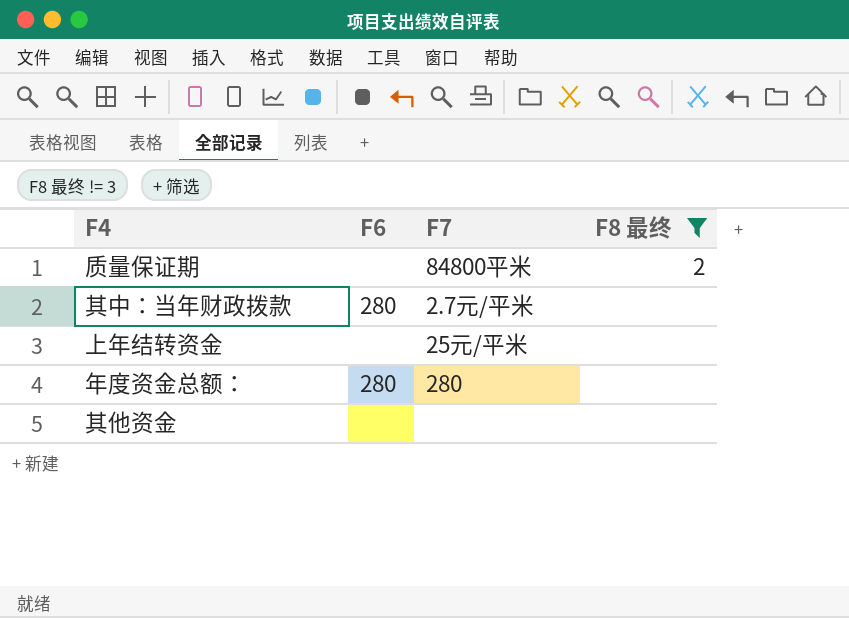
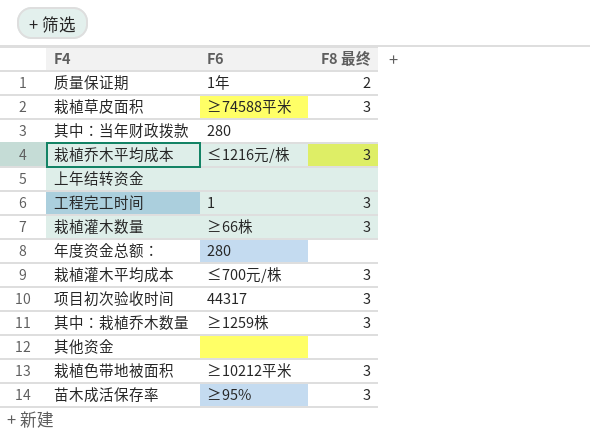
filter: F8 最终 != 3 -> none
column F7 | position: 3 -> none
质量保证期 | F6: none -> 1年

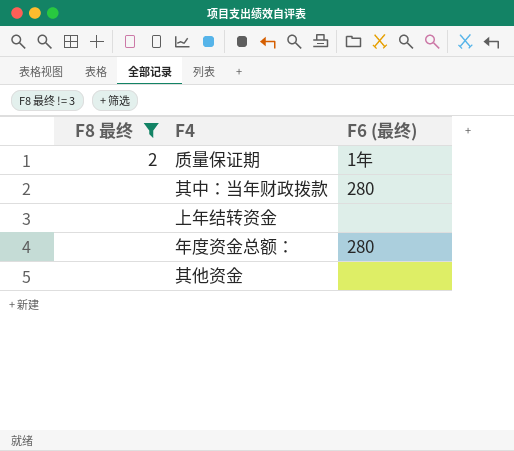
filter: none -> F8 最终 != 3
column F8 最终 | position: 3 -> 1
column name: F6 -> F6 (最终)

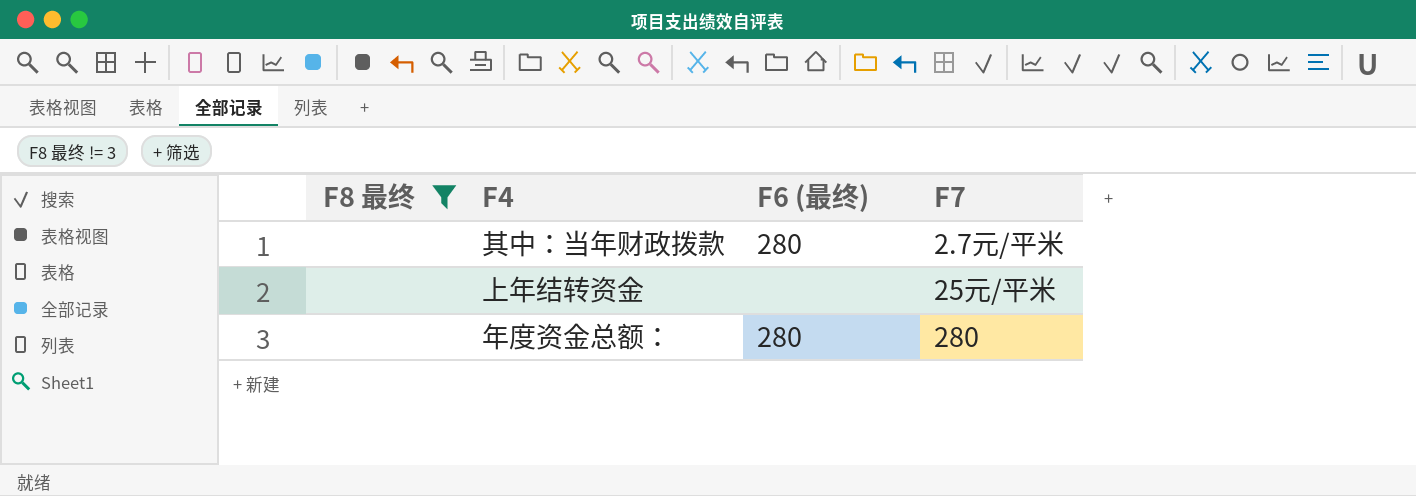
column F7 | position: none -> 4
row 质量保证期: 2 | 1年 -> none
row 其他资金: none | none -> none

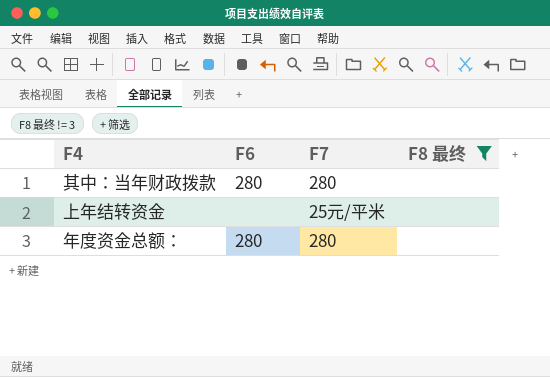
column name: F6 (最终) -> F6
column F8 最终 | position: 1 -> 4
其中：当年财政拨款 | F7: 2.7元/平米 -> 280

